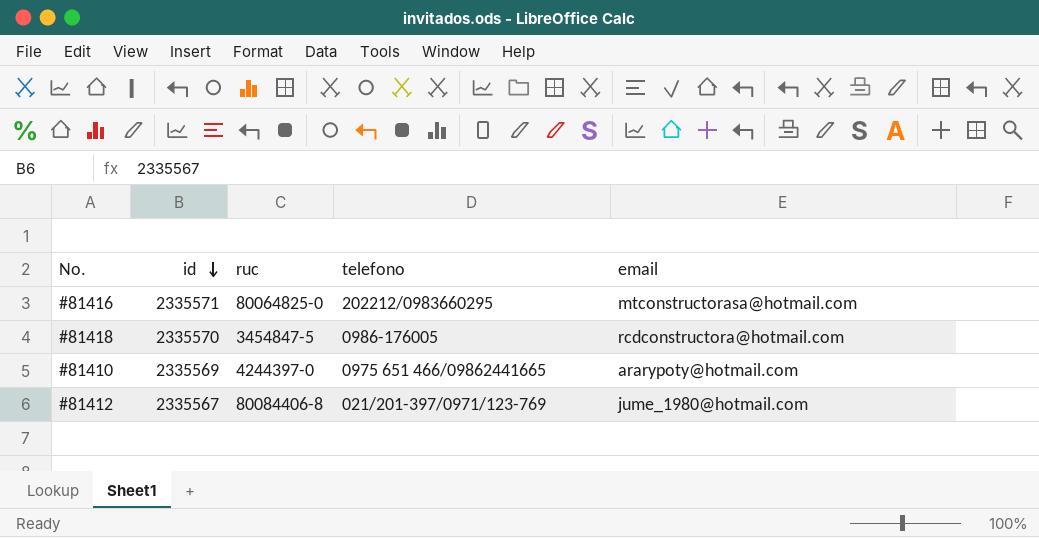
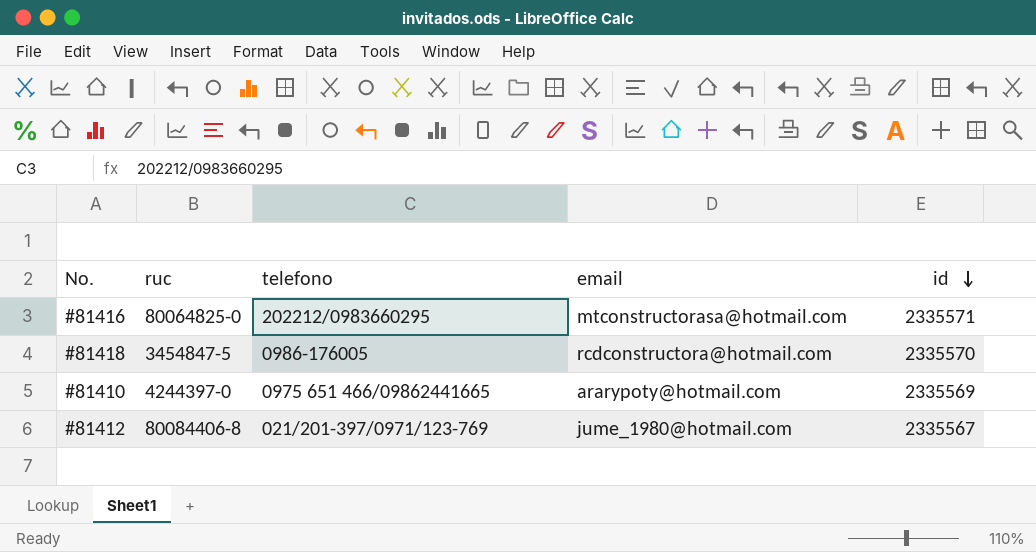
column id | position: 2 -> 5

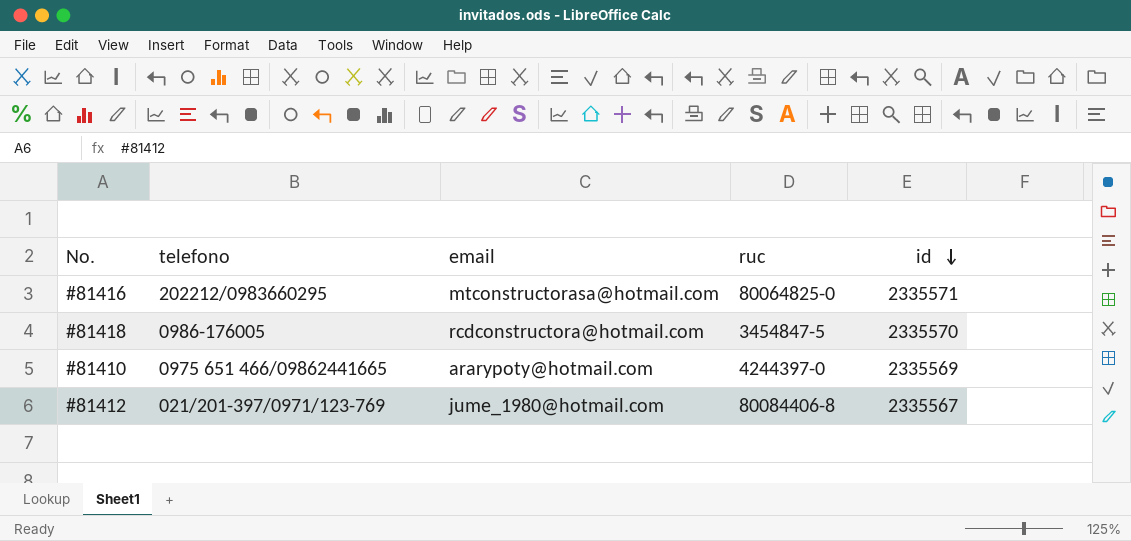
column ruc | position: 2 -> 4

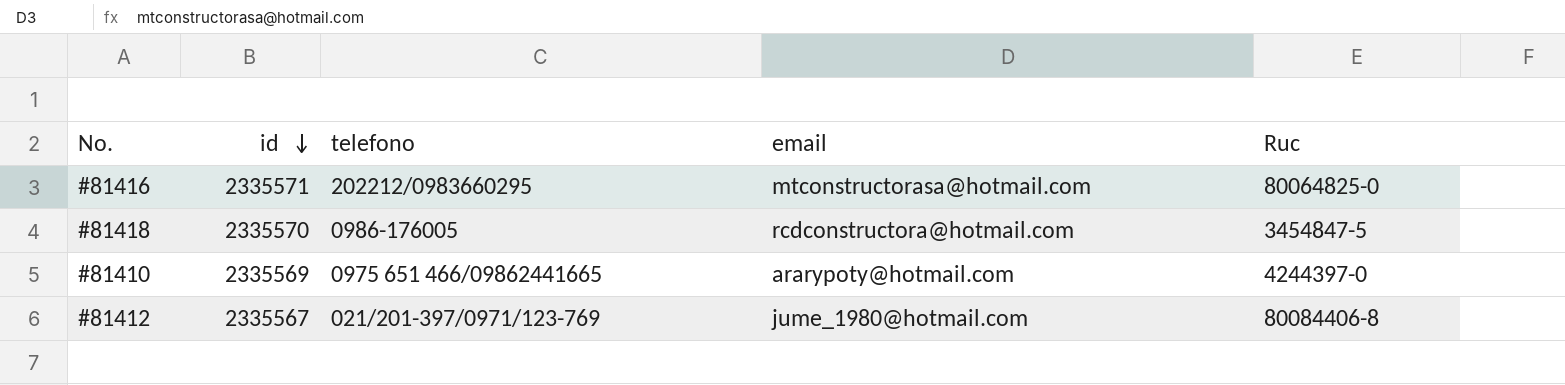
column id | position: 5 -> 2
column name: ruc -> Ruc

